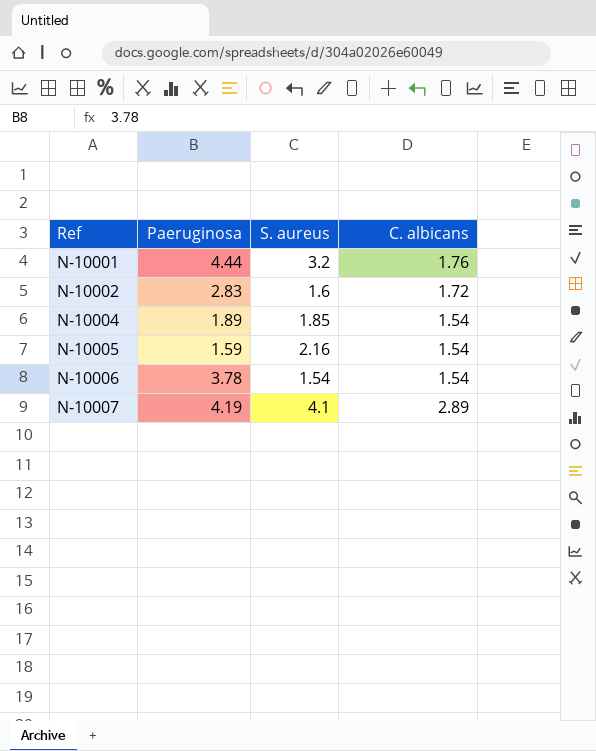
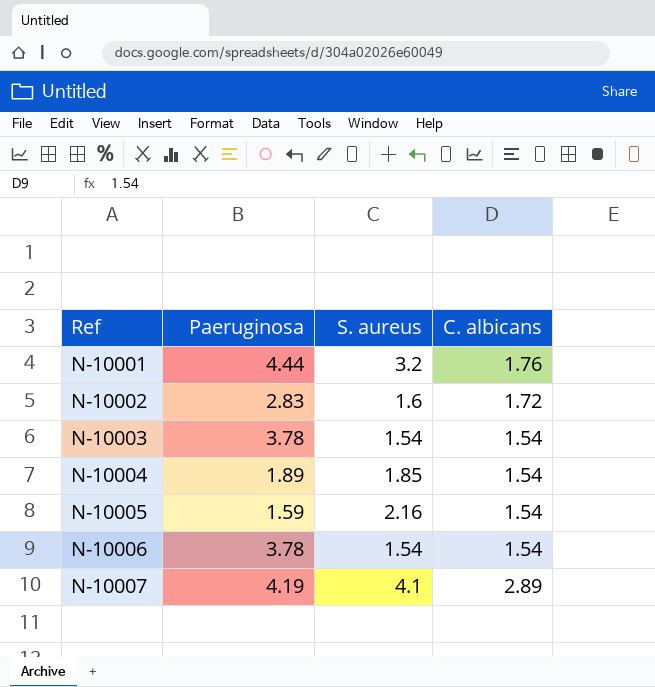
row N-10003: none -> 3.78 | 1.54 | 1.54

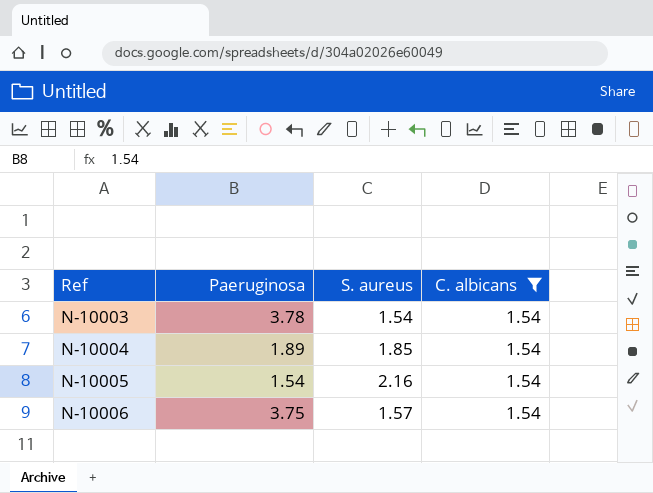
filter: none -> C. albicans = 1.54
N-10005 | Paeruginosa: 1.59 -> 1.54
N-10006 | Paeruginosa: 3.78 -> 3.75
N-10006 | S. aureus: 1.54 -> 1.57

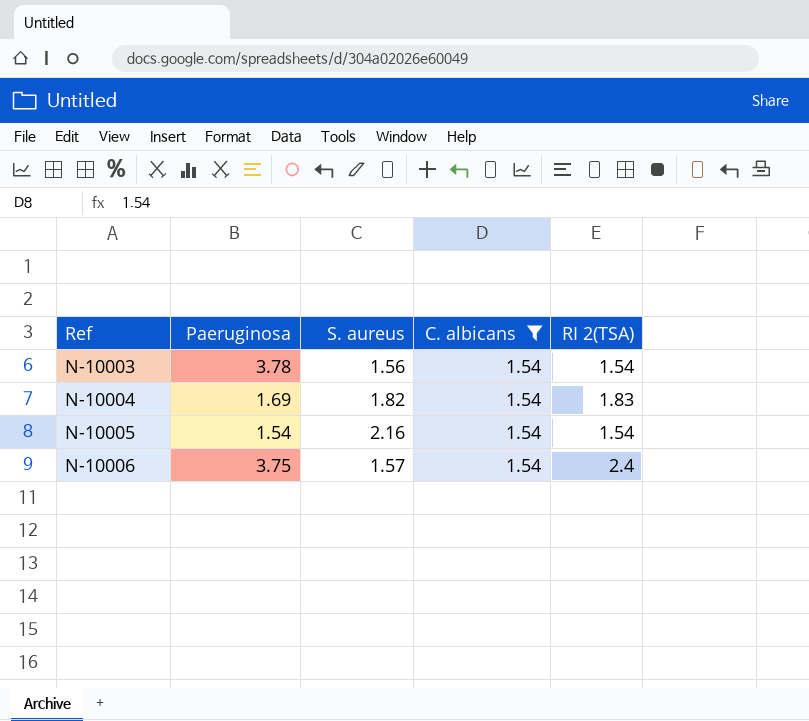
column RI 2(TSA) | position: none -> 5
N-10003 | S. aureus: 1.54 -> 1.56
N-10004 | Paeruginosa: 1.89 -> 1.69
N-10004 | S. aureus: 1.85 -> 1.82

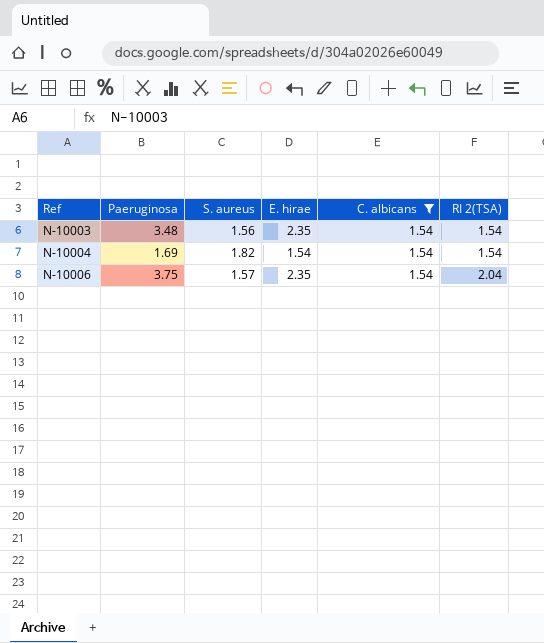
column E. hirae | position: none -> 4
row N-10005: 1.54 | 2.16 | 1.54 | 1.54 -> none
N-10003 | Paeruginosa: 3.78 -> 3.48
N-10004 | RI 2(TSA): 1.83 -> 1.54
N-10006 | RI 2(TSA): 2.4 -> 2.04

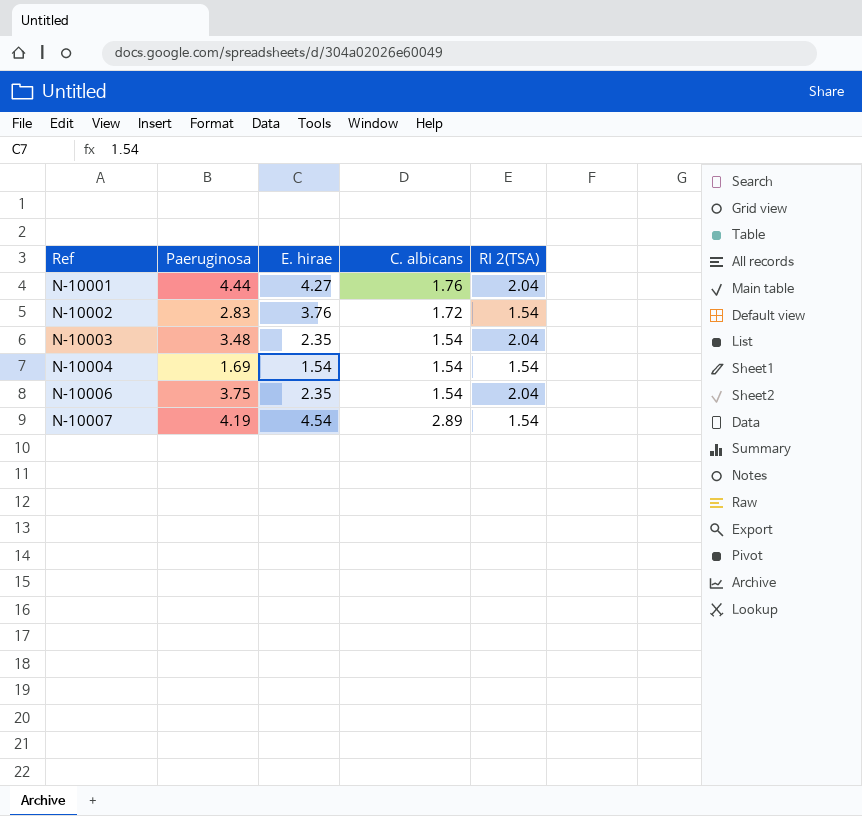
filter: C. albicans = 1.54 -> none
column S. aureus | position: 3 -> none
N-10003 | RI 2(TSA): 1.54 -> 2.04

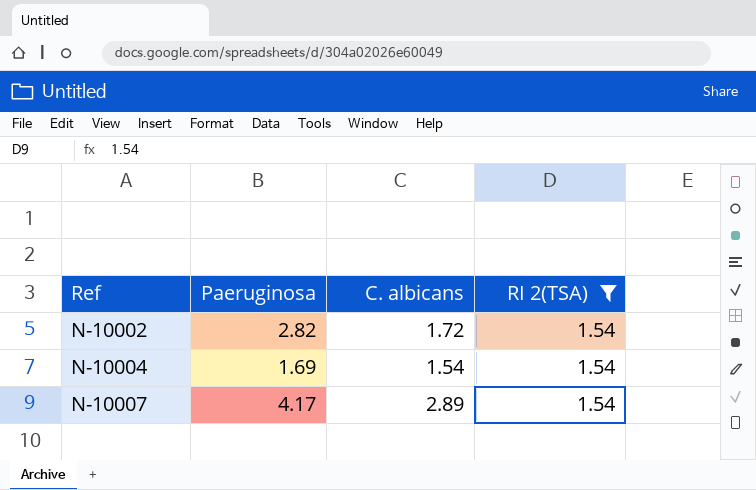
filter: none -> RI 2(TSA) = 1.54
column E. hirae | position: 3 -> none
N-10002 | Paeruginosa: 2.83 -> 2.82
N-10007 | Paeruginosa: 4.19 -> 4.17

